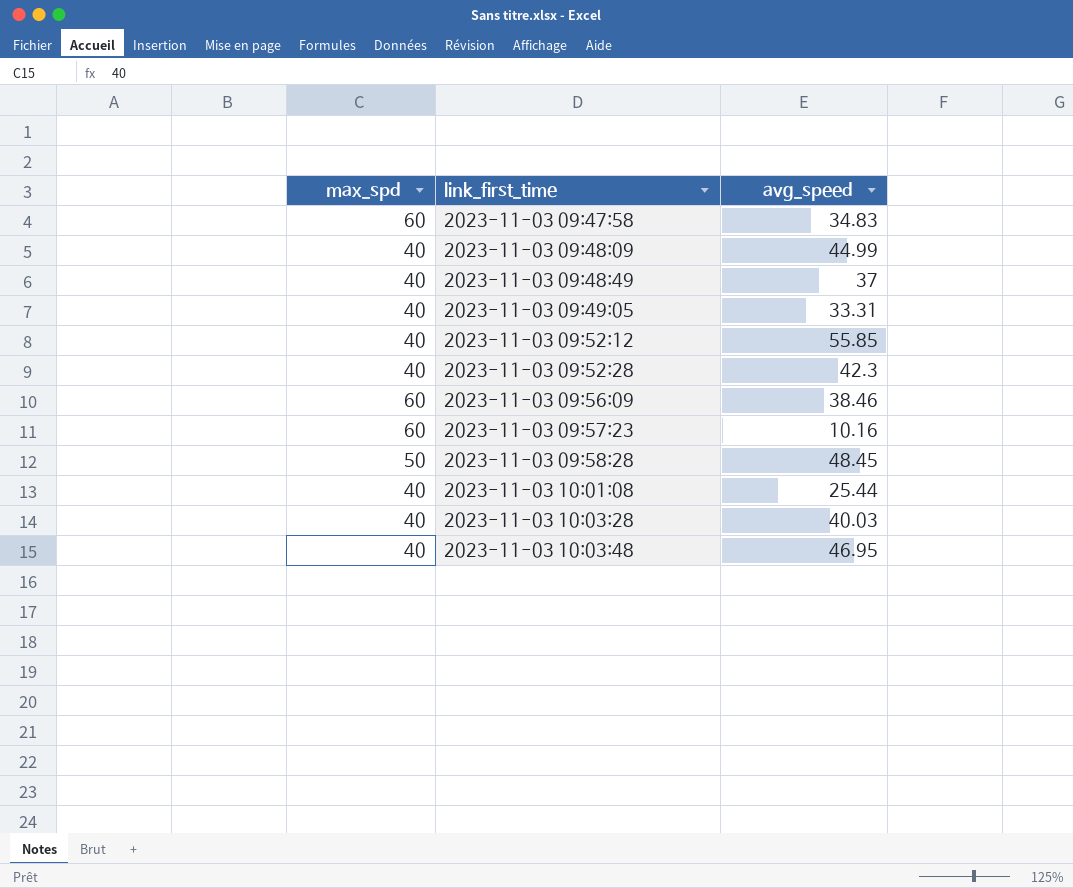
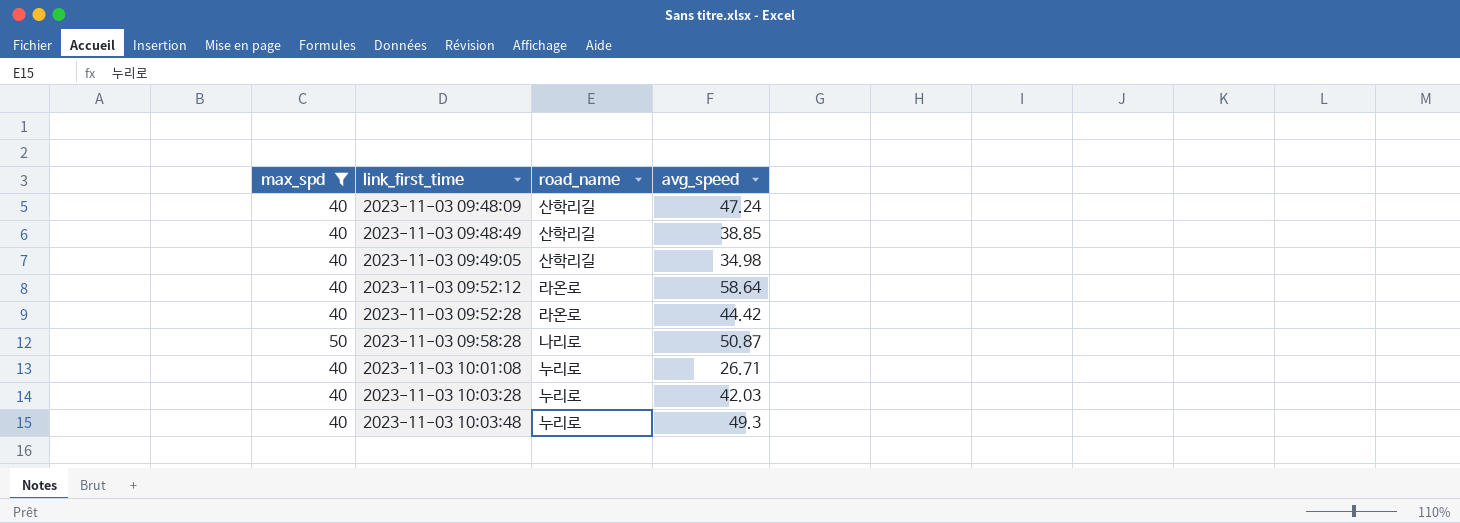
filter: none -> max_spd != 60
column road_name | position: none -> 3
2023-11-03 09:48:09 | avg_speed: 44.99 -> 47.24
2023-11-03 09:48:49 | avg_speed: 37 -> 38.85
2023-11-03 09:49:05 | avg_speed: 33.31 -> 34.98
2023-11-03 09:52:12 | avg_speed: 55.85 -> 58.64
2023-11-03 09:52:28 | avg_speed: 42.3 -> 44.42
2023-11-03 09:58:28 | avg_speed: 48.45 -> 50.87
2023-11-03 10:01:08 | avg_speed: 25.44 -> 26.71
2023-11-03 10:03:28 | avg_speed: 40.03 -> 42.03
2023-11-03 10:03:48 | avg_speed: 46.95 -> 49.3

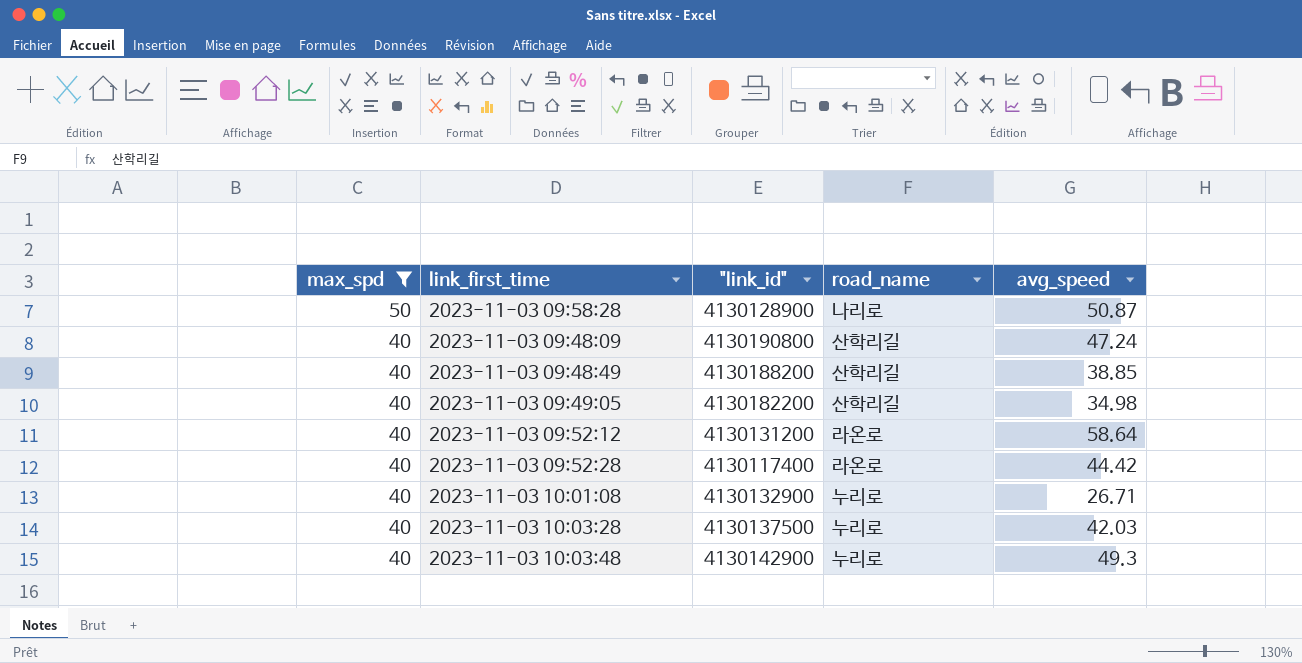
row order: link_first_time ascending -> max_spd descending
column "link_id" | position: none -> 3

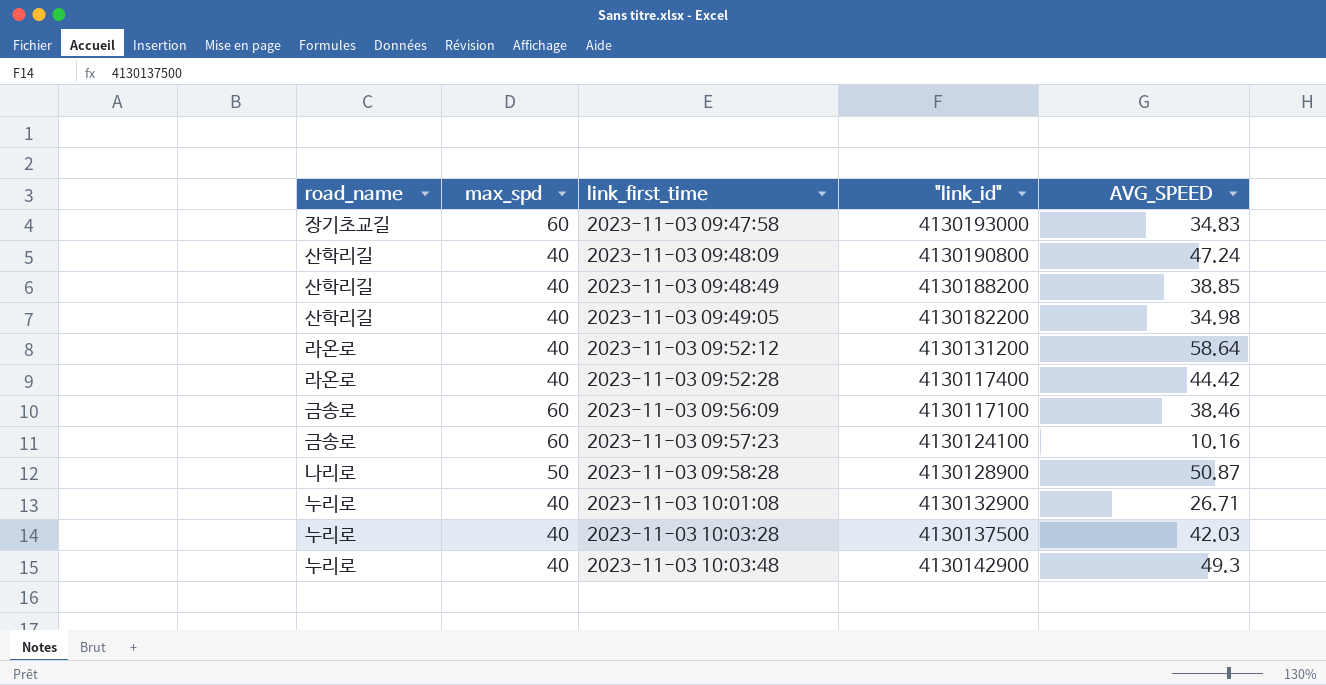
filter: max_spd != 60 -> none
row order: max_spd descending -> link_first_time ascending
column road_name | position: 4 -> 1
column name: avg_speed -> AVG_SPEED

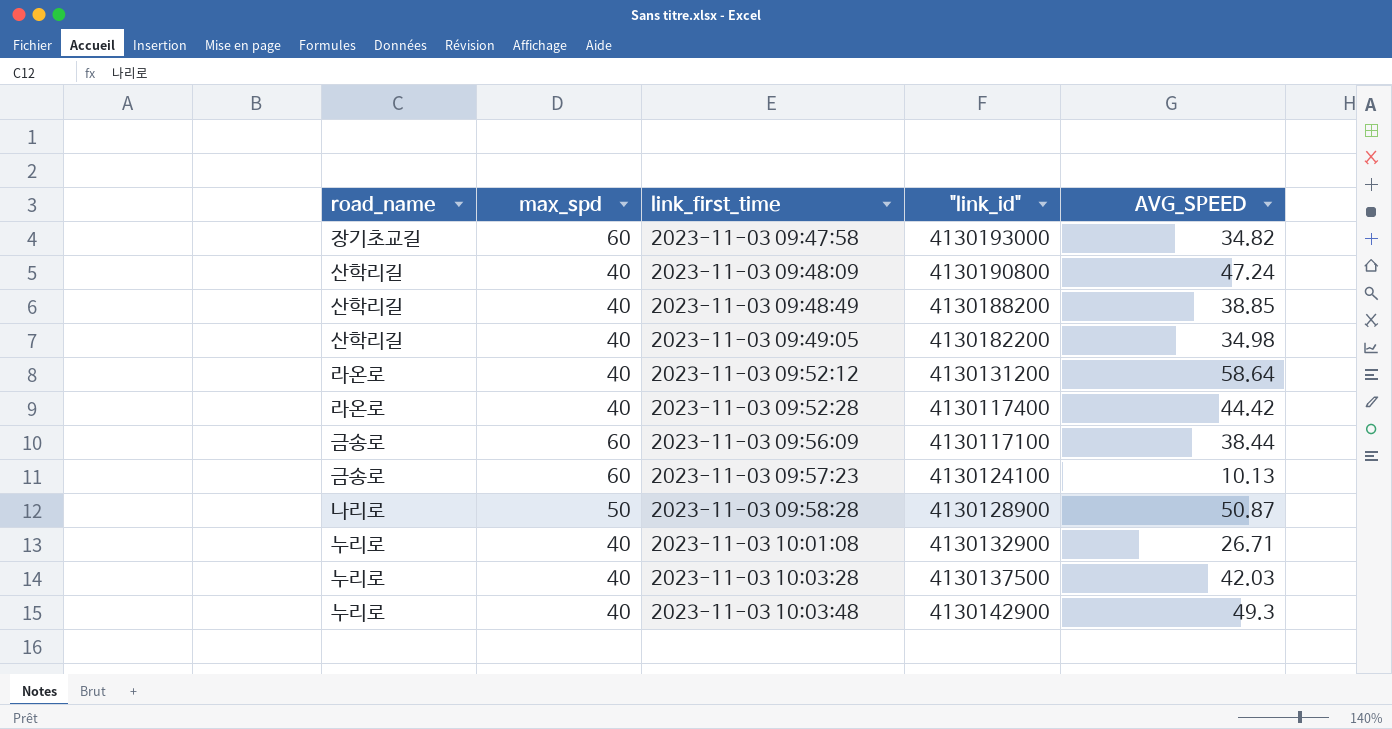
2023-11-03 09:47:58 | AVG_SPEED: 34.83 -> 34.82
2023-11-03 09:56:09 | AVG_SPEED: 38.46 -> 38.44
2023-11-03 09:57:23 | AVG_SPEED: 10.16 -> 10.13

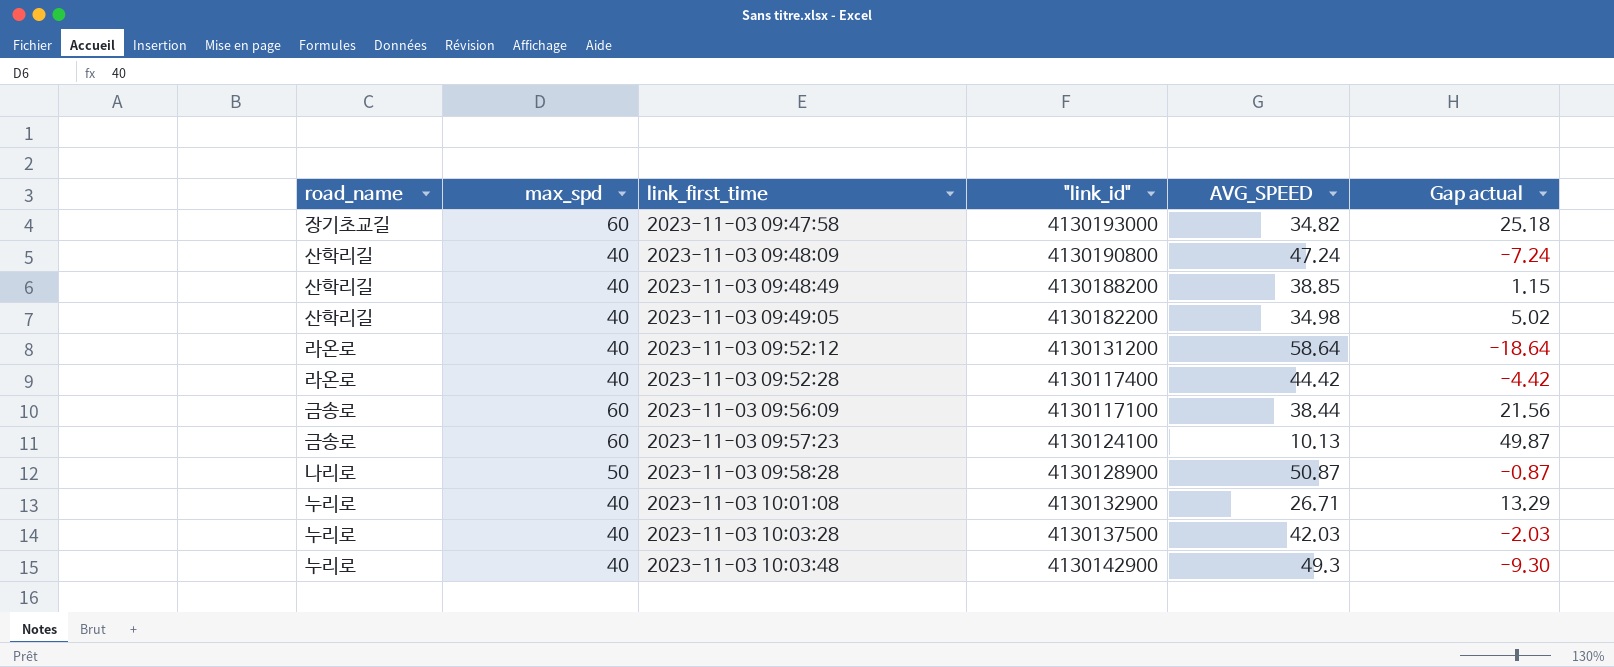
column Gap actual | formula: none -> [max_spd] - [AVG_SPEED]

